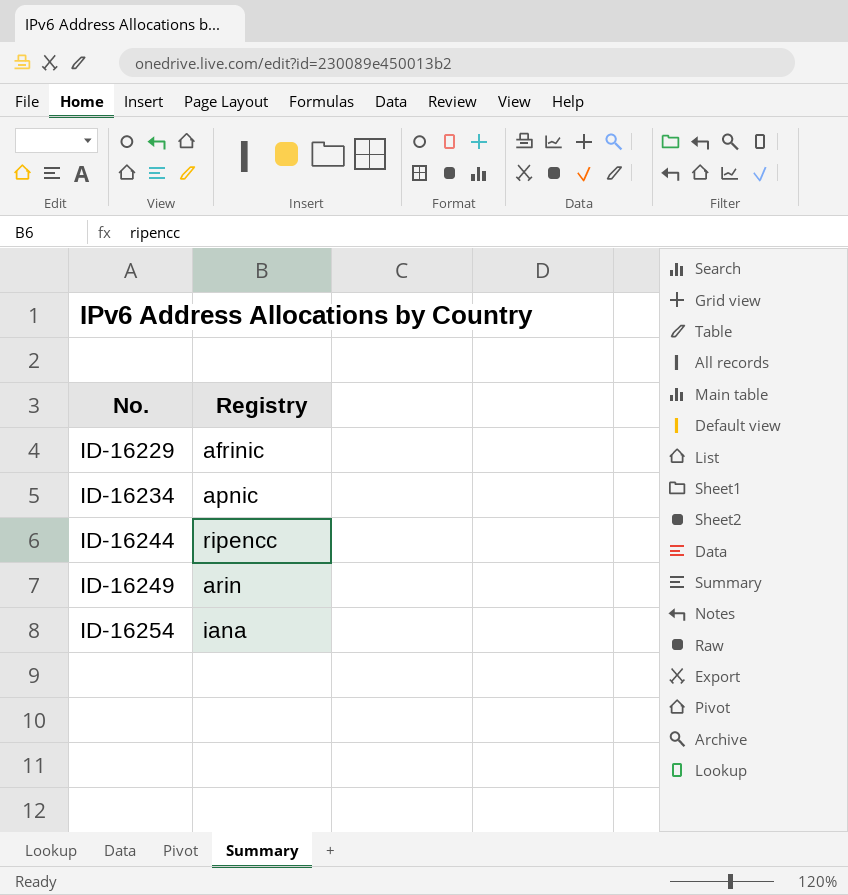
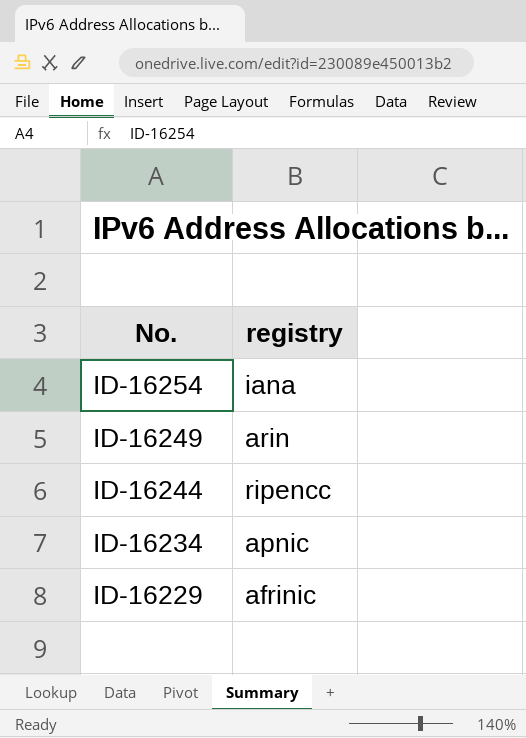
row order: No. ascending -> No. descending
column name: Registry -> registry

